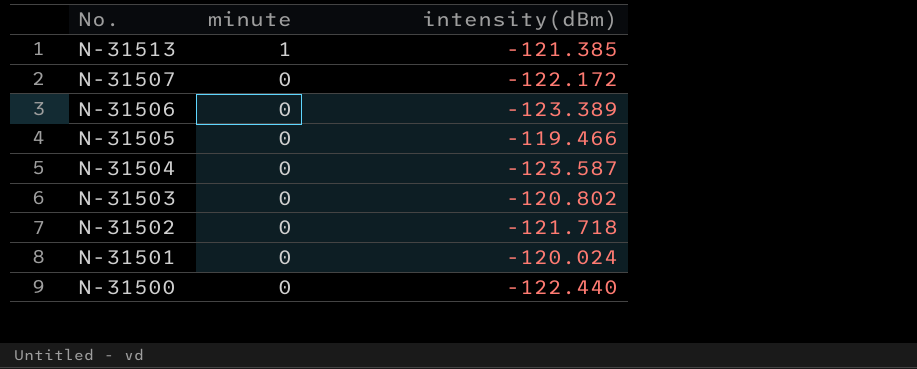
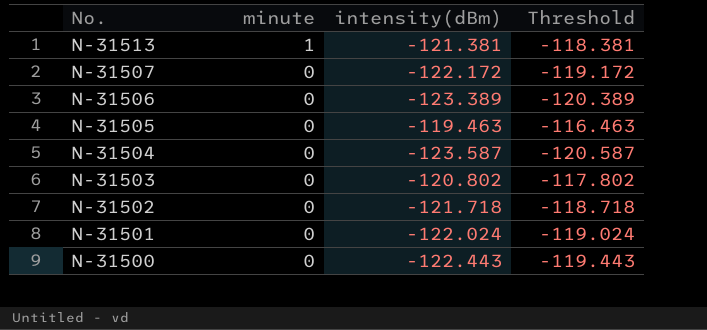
column Threshold | formula: none -> [intensity(dBm)] + 3
N-31513 | intensity(dBm): -121.385 -> -121.381
N-31505 | intensity(dBm): -119.466 -> -119.463
N-31501 | intensity(dBm): -120.024 -> -122.024
N-31500 | intensity(dBm): -122.440 -> -122.443

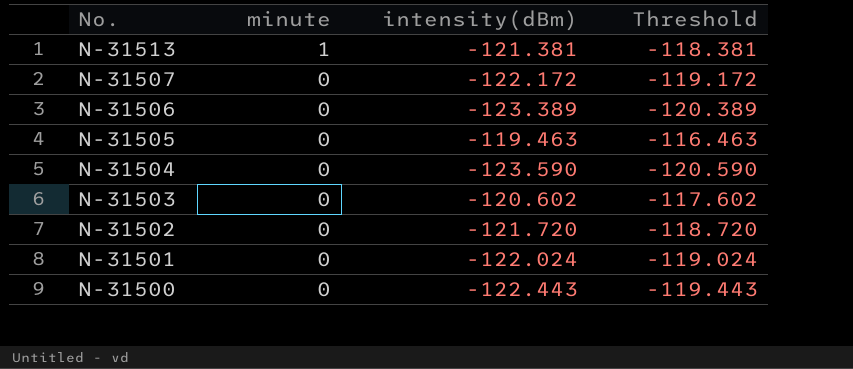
N-31504 | intensity(dBm): -123.587 -> -123.590
N-31504 | Threshold: -120.587 -> -120.590
N-31503 | intensity(dBm): -120.802 -> -120.602
N-31503 | Threshold: -117.802 -> -117.602
N-31502 | intensity(dBm): -121.718 -> -121.720
N-31502 | Threshold: -118.718 -> -118.720

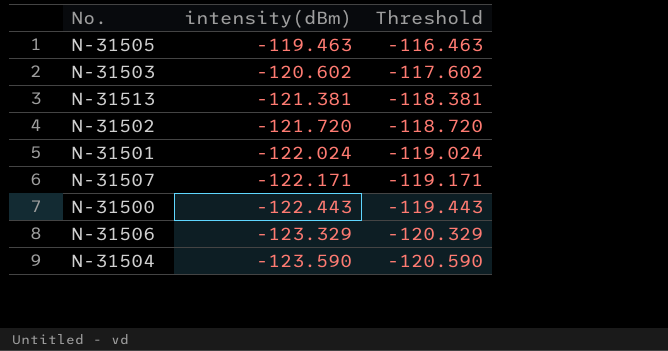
row order: No. descending -> intensity(dBm) descending
column minute | position: 2 -> none
N-31507 | intensity(dBm): -122.172 -> -122.171
N-31507 | Threshold: -119.172 -> -119.171
N-31506 | intensity(dBm): -123.389 -> -123.329
N-31506 | Threshold: -120.389 -> -120.329

